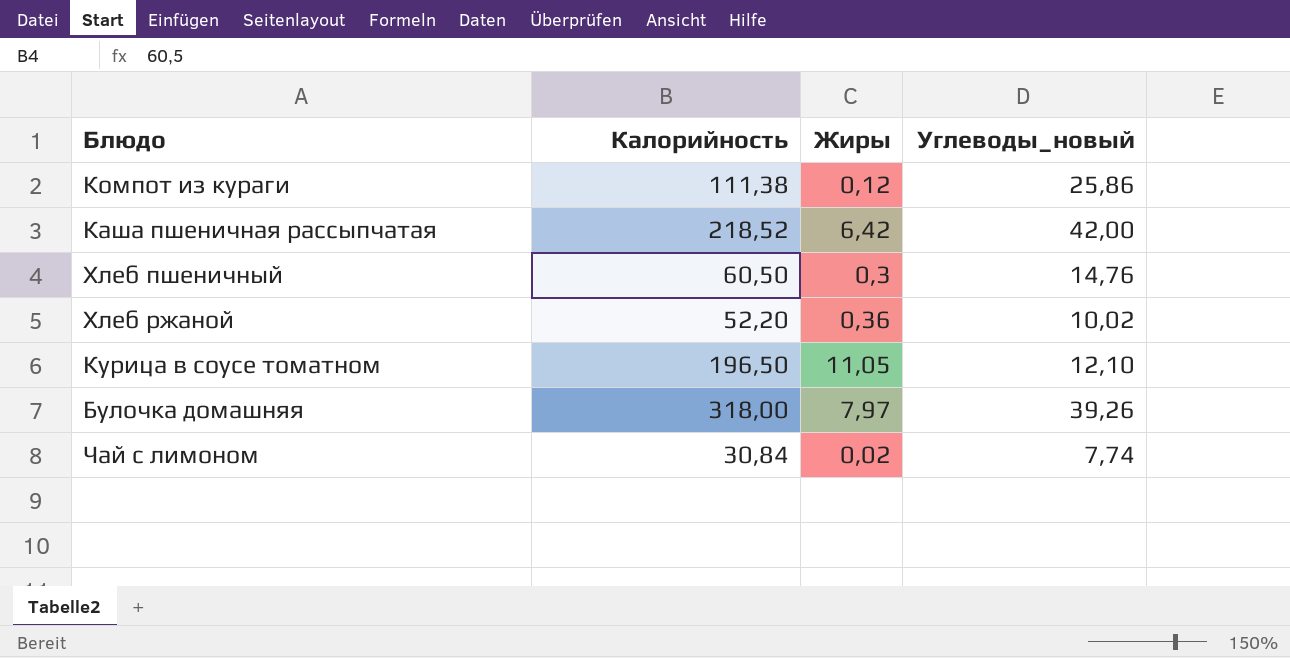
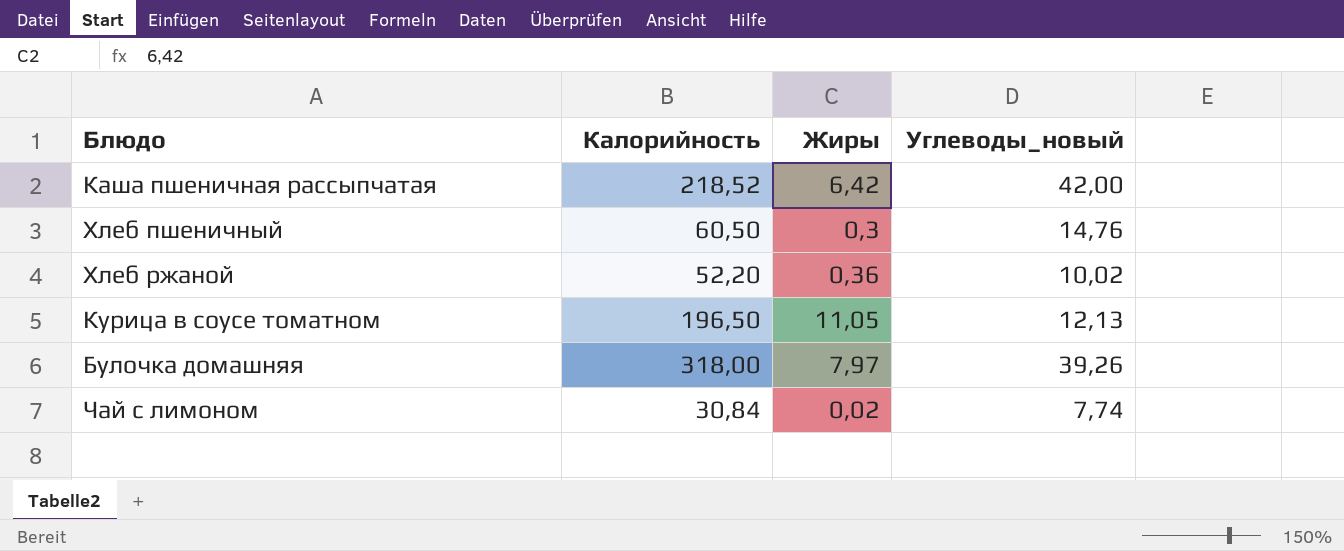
row Компот из кураги: 111,38 | 0,12 | 25,86 -> none
Курица в соусе томатном | Углеводы_новый: 12,10 -> 12,13

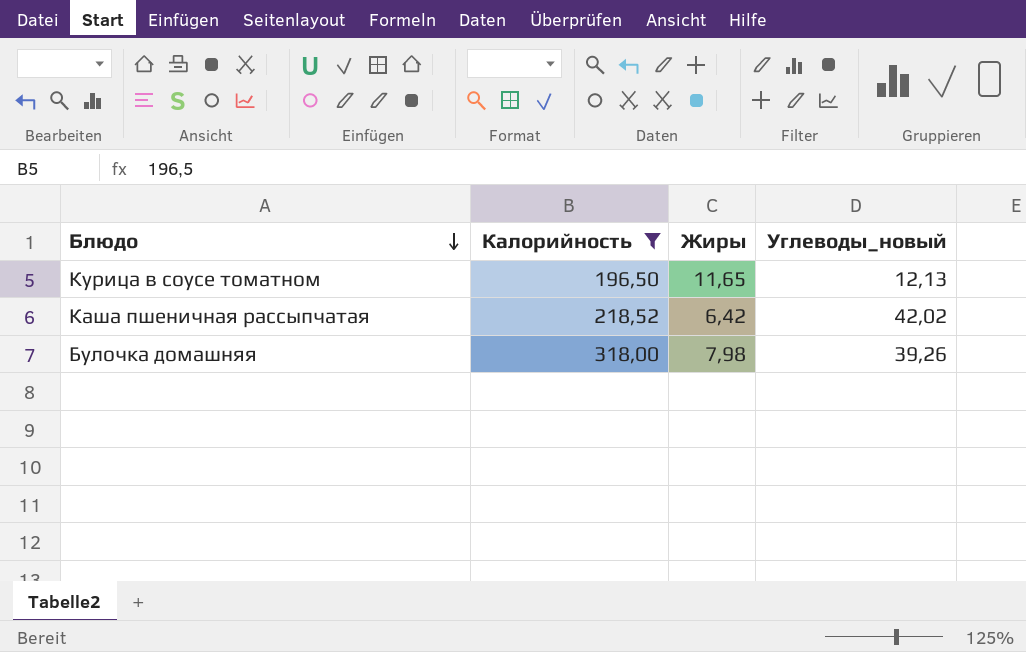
filter: none -> Калорийность >= 196,50
row order: none -> Блюдо descending
Курица в соусе томатном | Жиры: 11,05 -> 11,65
Каша пшеничная рассыпчатая | Углеводы_новый: 42,00 -> 42,02
Булочка домашняя | Жиры: 7,97 -> 7,98

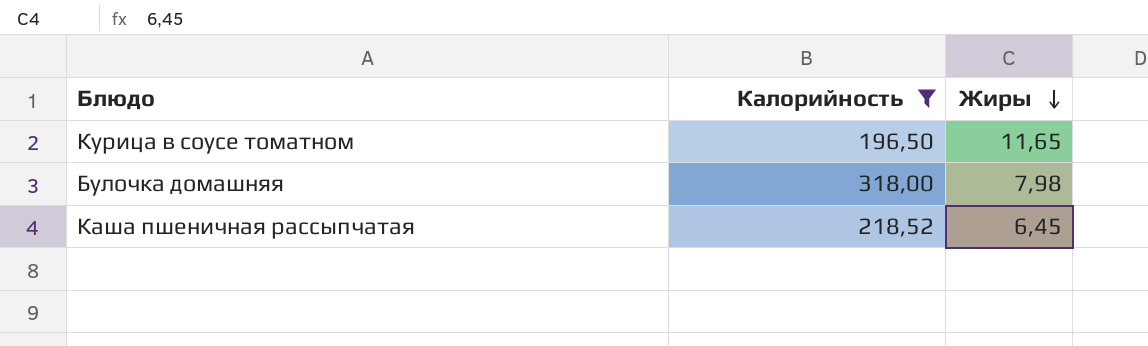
row order: Блюдо descending -> Жиры descending
column Углеводы_новый | position: 4 -> none
Каша пшеничная рассыпчатая | Жиры: 6,42 -> 6,45

